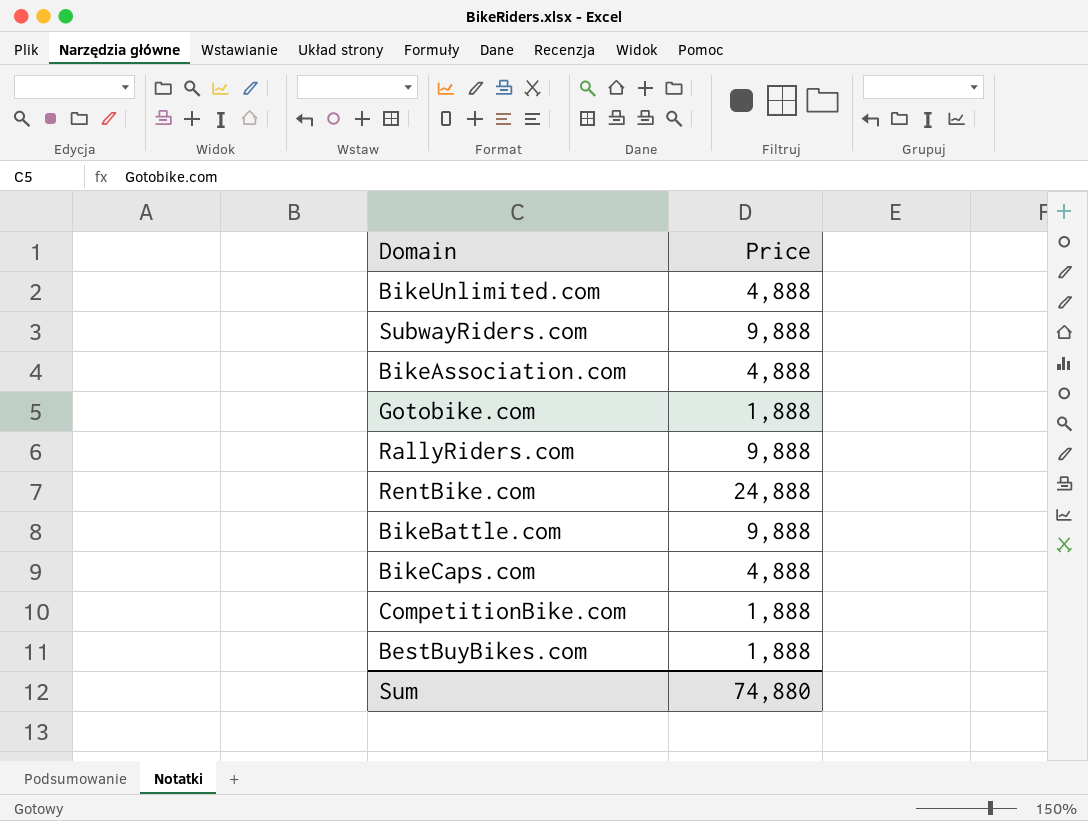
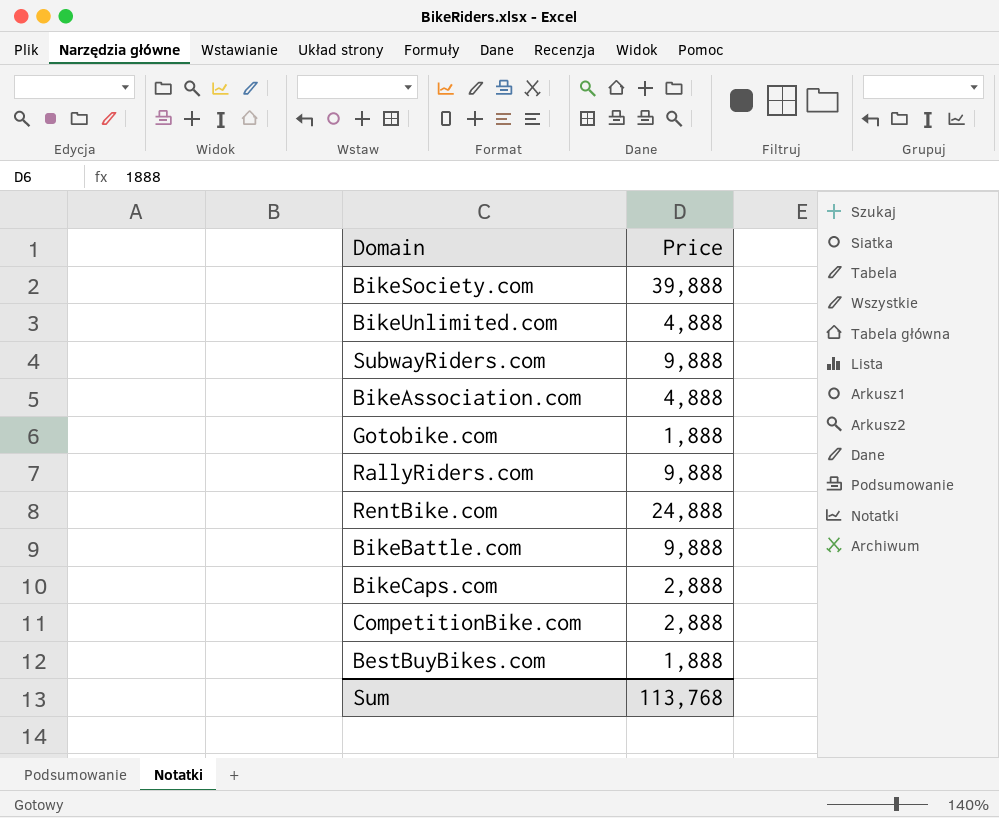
row BikeSociety.com: none -> 39,888
BikeCaps.com | Price: 4,888 -> 2,888
CompetitionBike.com | Price: 1,888 -> 2,888
Sum | Price: 74,880 -> 113,768

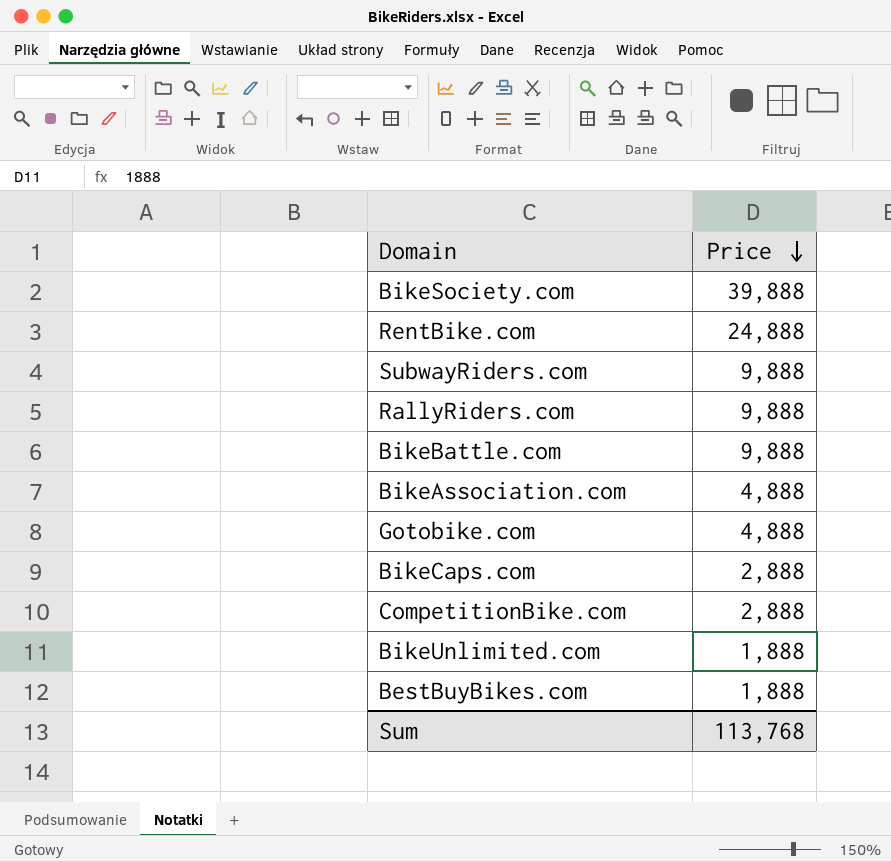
row order: none -> Price descending
Gotobike.com | Price: 1,888 -> 4,888
BikeUnlimited.com | Price: 4,888 -> 1,888

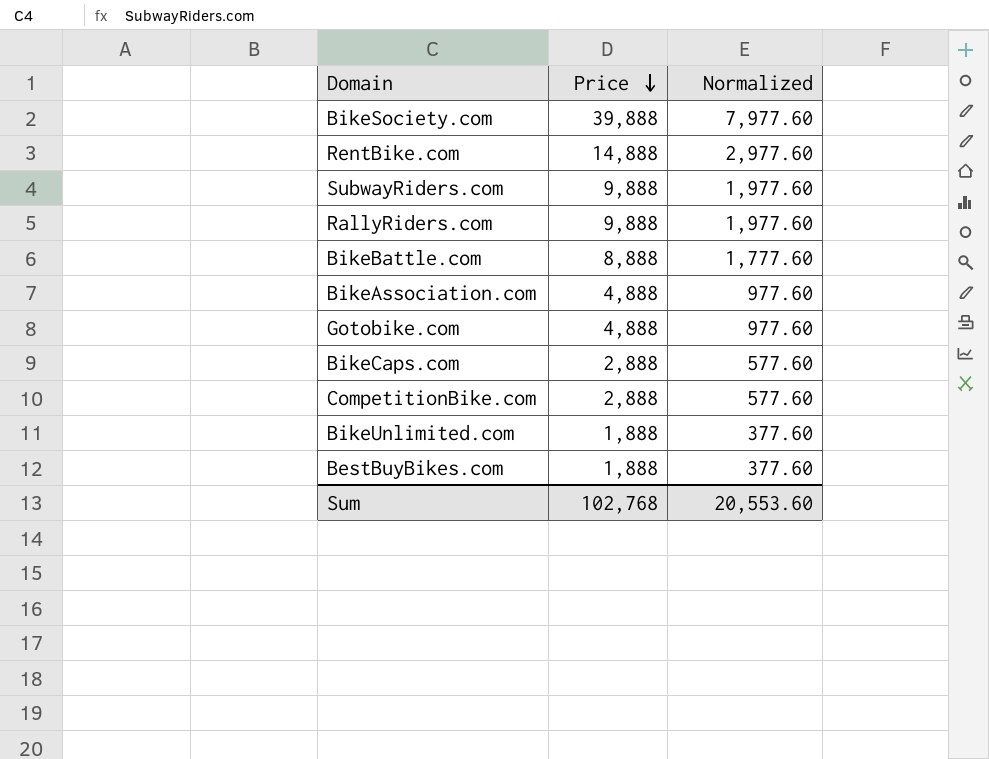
column Normalized | formula: none -> [Price] * 0.2
RentBike.com | Price: 24,888 -> 14,888
BikeBattle.com | Price: 9,888 -> 8,888
Sum | Price: 113,768 -> 102,768

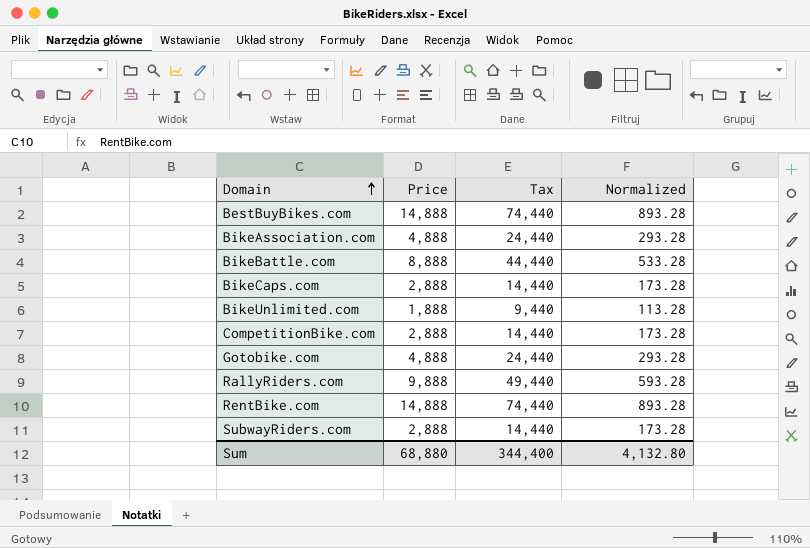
row order: Price descending -> Domain ascending
column Tax | formula: none -> [Price] * 5
column Normalized | formula: [Price] * 0.2 -> [Price] * 0.06
row BikeSociety.com: 39,888 | 7,977.60 -> none
BestBuyBikes.com | Price: 1,888 -> 14,888
SubwayRiders.com | Price: 9,888 -> 2,888
Sum | Price: 102,768 -> 68,880
Sum | Normalized: 20,553.60 -> 4,132.80

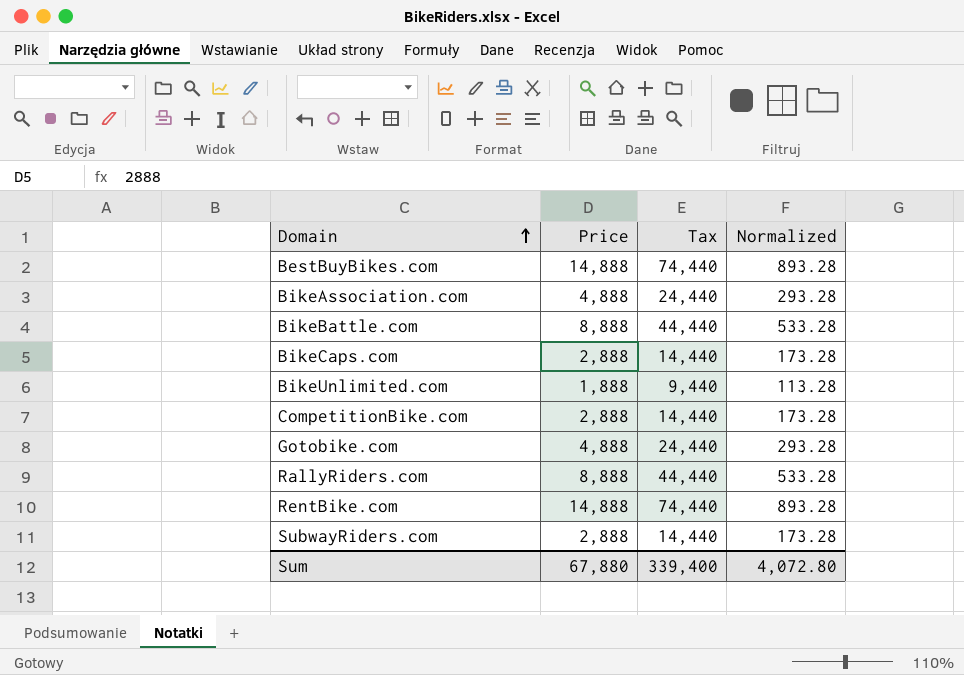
RallyRiders.com | Price: 9,888 -> 8,888
RallyRiders.com | Tax: 49,440 -> 44,440
RallyRiders.com | Normalized: 593.28 -> 533.28
Sum | Price: 68,880 -> 67,880
Sum | Tax: 344,400 -> 339,400
Sum | Normalized: 4,132.80 -> 4,072.80

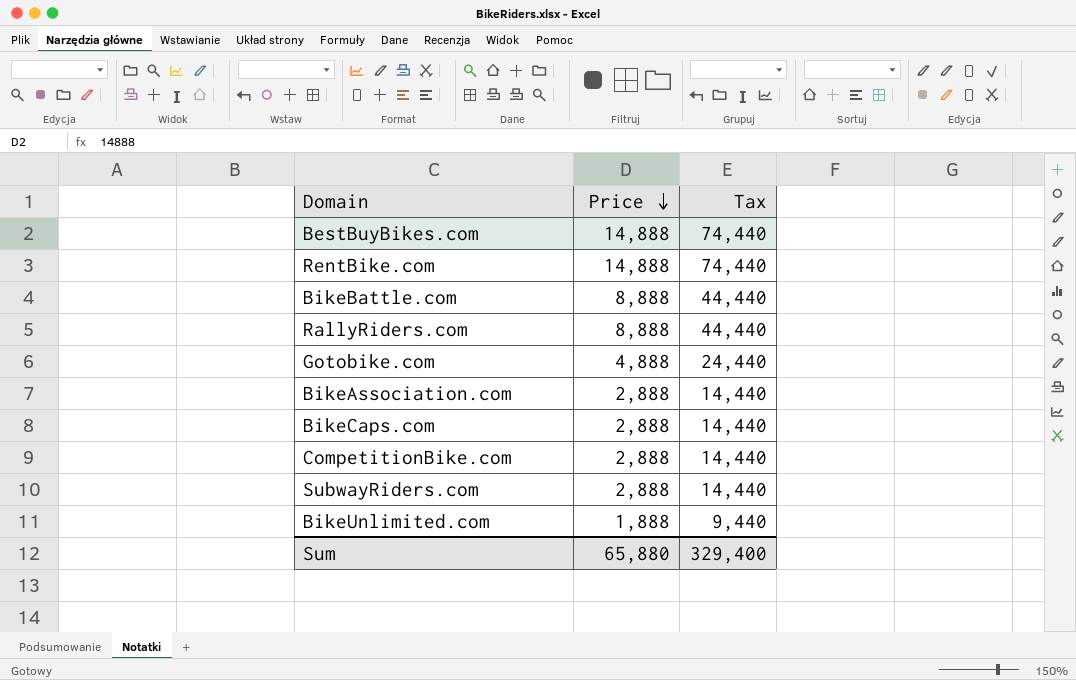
row order: Domain ascending -> Price descending
column Normalized | formula: [Price] * 0.06 -> none
BikeAssociation.com | Price: 4,888 -> 2,888
BikeAssociation.com | Tax: 24,440 -> 14,440
Sum | Price: 67,880 -> 65,880
Sum | Tax: 339,400 -> 329,400

